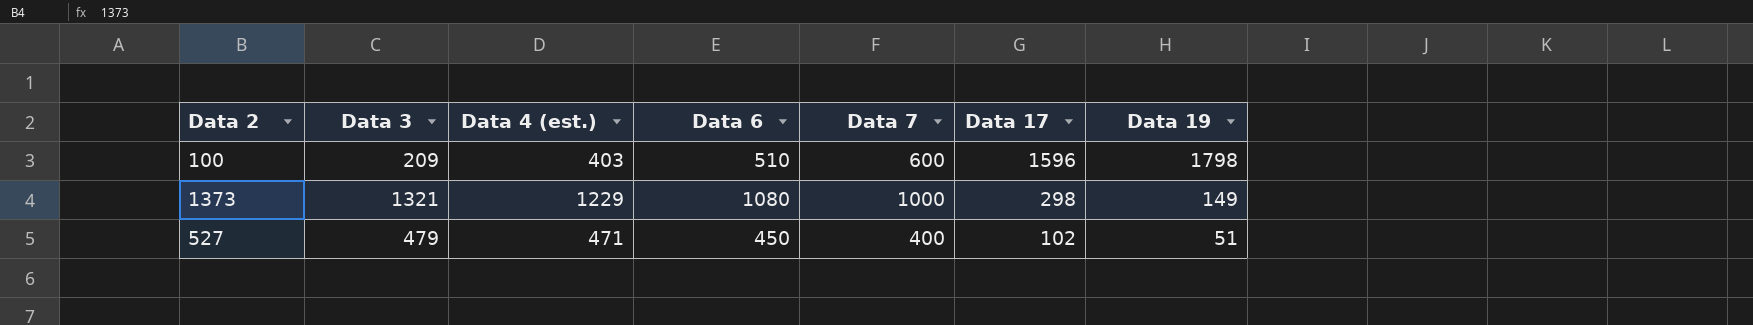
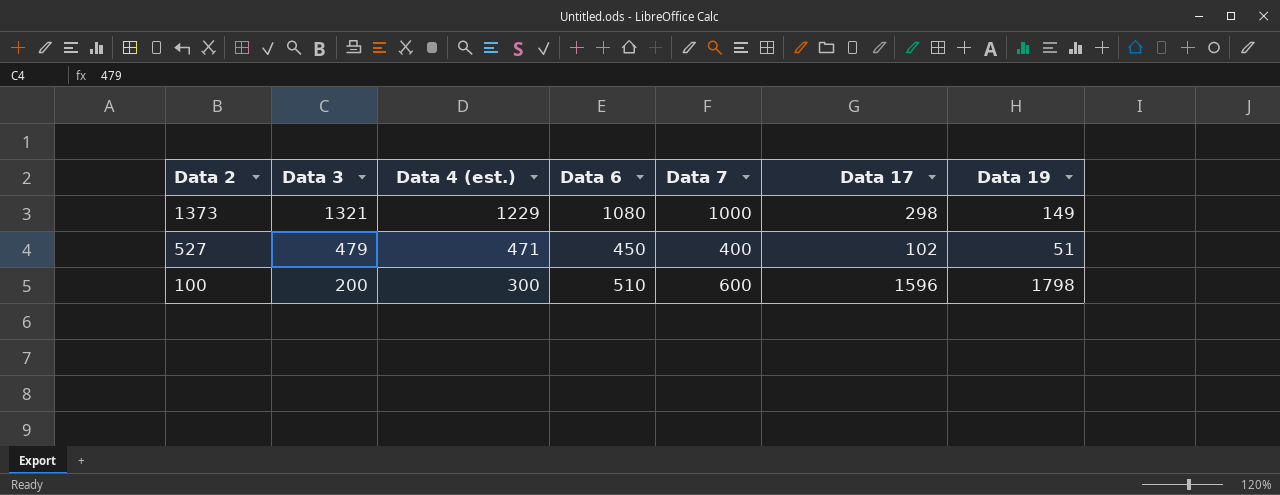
row order: Data 17 descending -> Data 2 descending
100 | Data 3: 209 -> 200
100 | Data 4 (est.): 403 -> 300

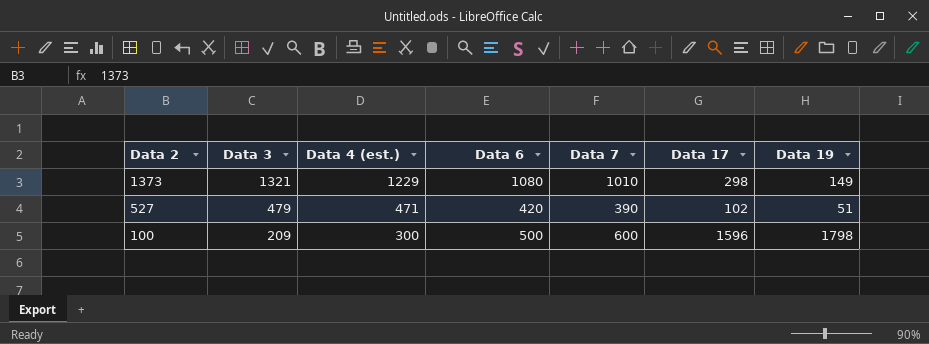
1373 | Data 7: 1000 -> 1010
527 | Data 6: 450 -> 420
527 | Data 7: 400 -> 390
100 | Data 3: 200 -> 209
100 | Data 6: 510 -> 500

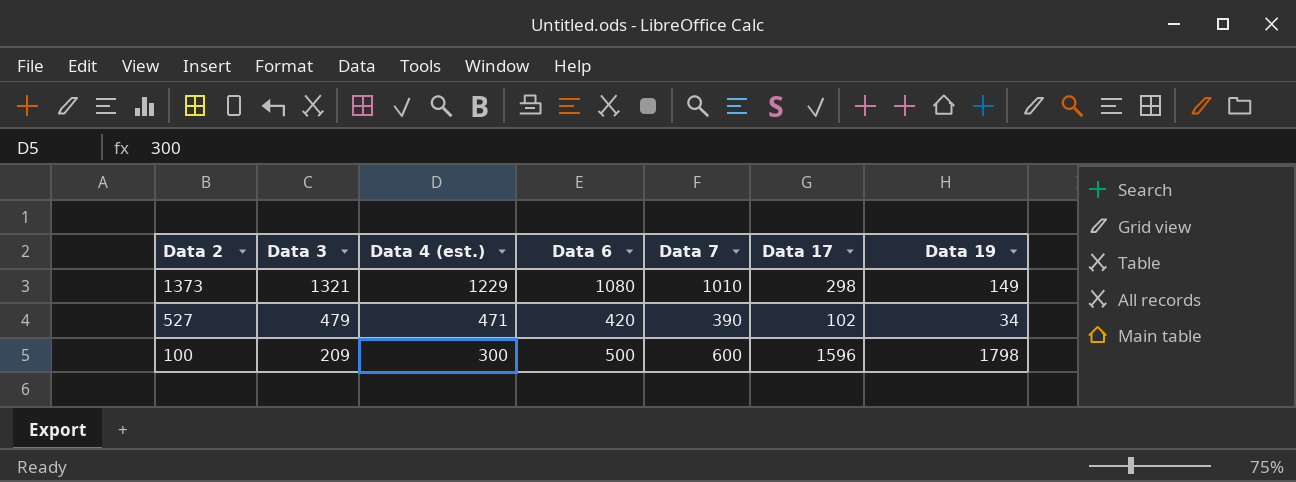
527 | Data 19: 51 -> 34

